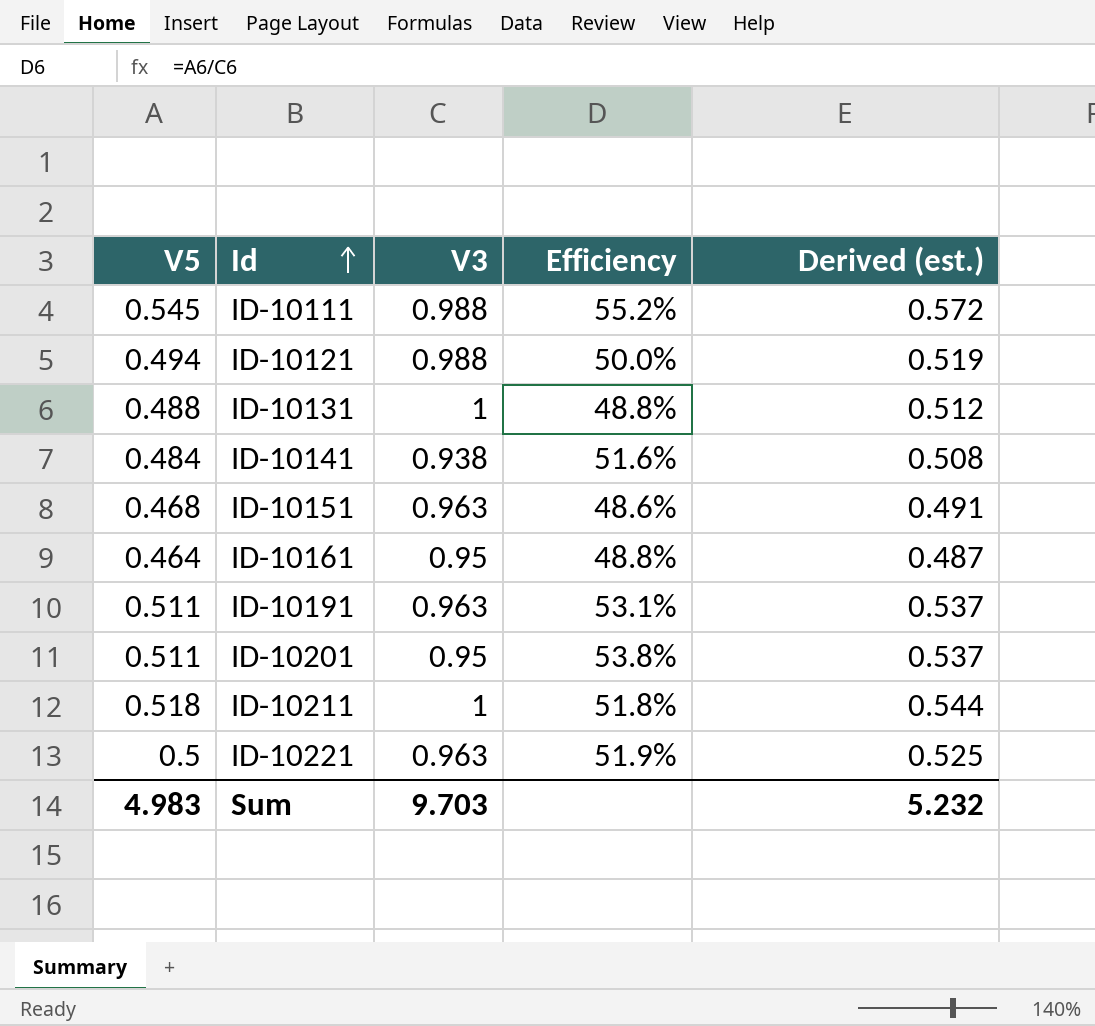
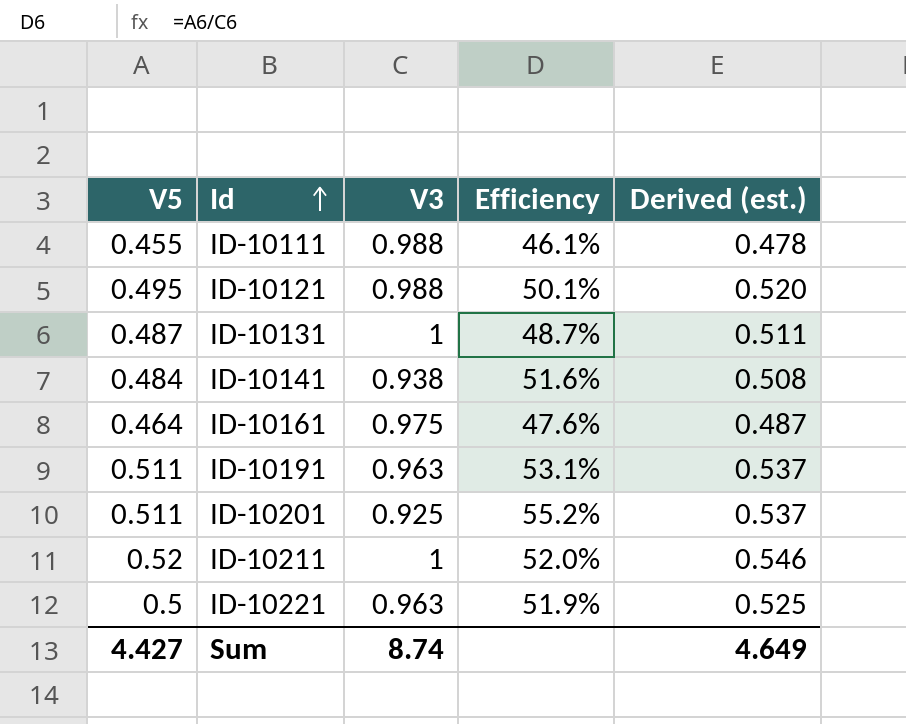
row ID-10151: 0.468 | 0.963 | 48.6% | 0.491 -> none
ID-10111 | V5: 0.545 -> 0.455
ID-10111 | Efficiency: 55.2% -> 46.1%
ID-10111 | Derived (est.): 0.572 -> 0.478
ID-10121 | V5: 0.494 -> 0.495
ID-10121 | Efficiency: 50.0% -> 50.1%
ID-10121 | Derived (est.): 0.519 -> 0.520
ID-10131 | V5: 0.488 -> 0.487
ID-10131 | Efficiency: 48.8% -> 48.7%
ID-10131 | Derived (est.): 0.512 -> 0.511
ID-10161 | V3: 0.95 -> 0.975
ID-10161 | Efficiency: 48.8% -> 47.6%
ID-10201 | V3: 0.95 -> 0.925
ID-10201 | Efficiency: 53.8% -> 55.2%
ID-10211 | V5: 0.518 -> 0.52
ID-10211 | Efficiency: 51.8% -> 52.0%
ID-10211 | Derived (est.): 0.544 -> 0.546
Sum | V5: 4.983 -> 4.427
Sum | V3: 9.703 -> 8.74
Sum | Derived (est.): 5.232 -> 4.649

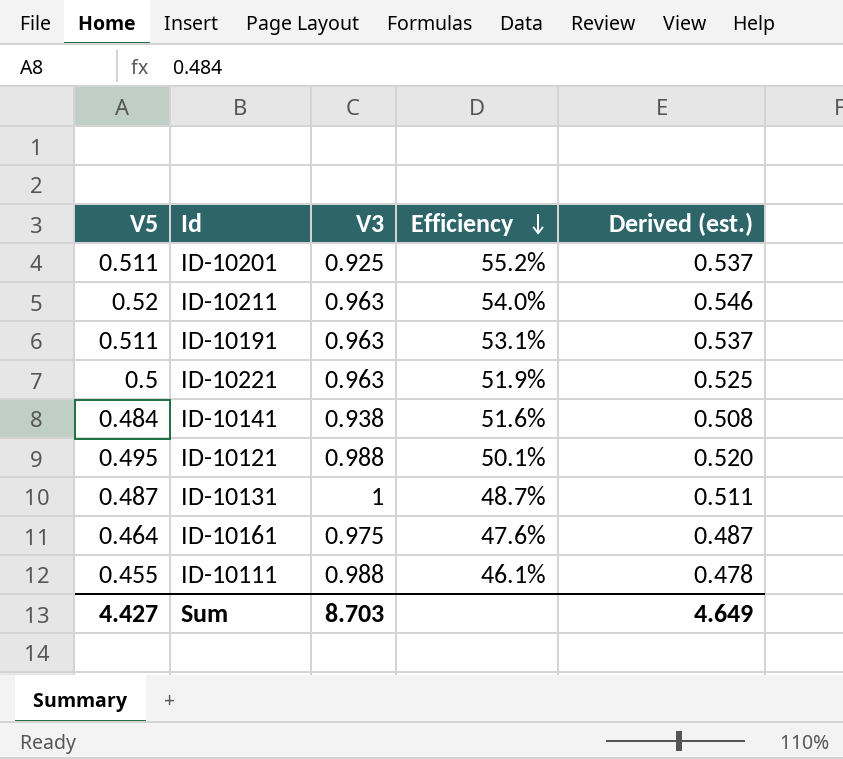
row order: Id ascending -> Efficiency descending
ID-10211 | V3: 1 -> 0.963
ID-10211 | Efficiency: 52.0% -> 54.0%
Sum | V3: 8.74 -> 8.703

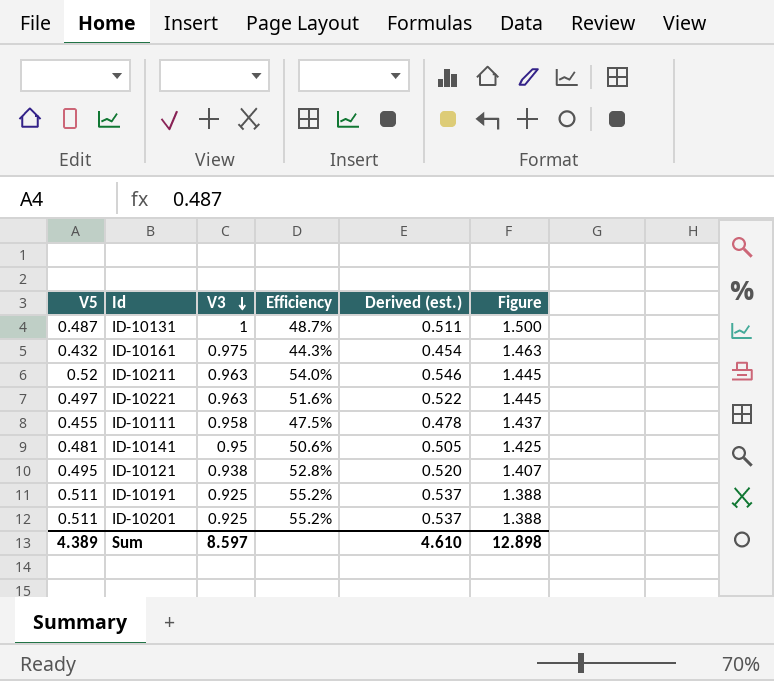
row order: Efficiency descending -> V3 descending
column Figure | formula: none -> [V3] * 1.5
ID-10161 | V5: 0.464 -> 0.432
ID-10161 | Efficiency: 47.6% -> 44.3%
ID-10161 | Derived (est.): 0.487 -> 0.454
ID-10221 | V5: 0.5 -> 0.497
ID-10221 | Efficiency: 51.9% -> 51.6%
ID-10221 | Derived (est.): 0.525 -> 0.522
ID-10111 | V3: 0.988 -> 0.958
ID-10111 | Efficiency: 46.1% -> 47.5%
ID-10141 | V5: 0.484 -> 0.481
ID-10141 | V3: 0.938 -> 0.95
ID-10141 | Efficiency: 51.6% -> 50.6%
ID-10141 | Derived (est.): 0.508 -> 0.505
ID-10121 | V3: 0.988 -> 0.938
ID-10121 | Efficiency: 50.1% -> 52.8%
ID-10191 | V3: 0.963 -> 0.925
ID-10191 | Efficiency: 53.1% -> 55.2%
Sum | V5: 4.427 -> 4.389
Sum | V3: 8.703 -> 8.597
Sum | Derived (est.): 4.649 -> 4.610

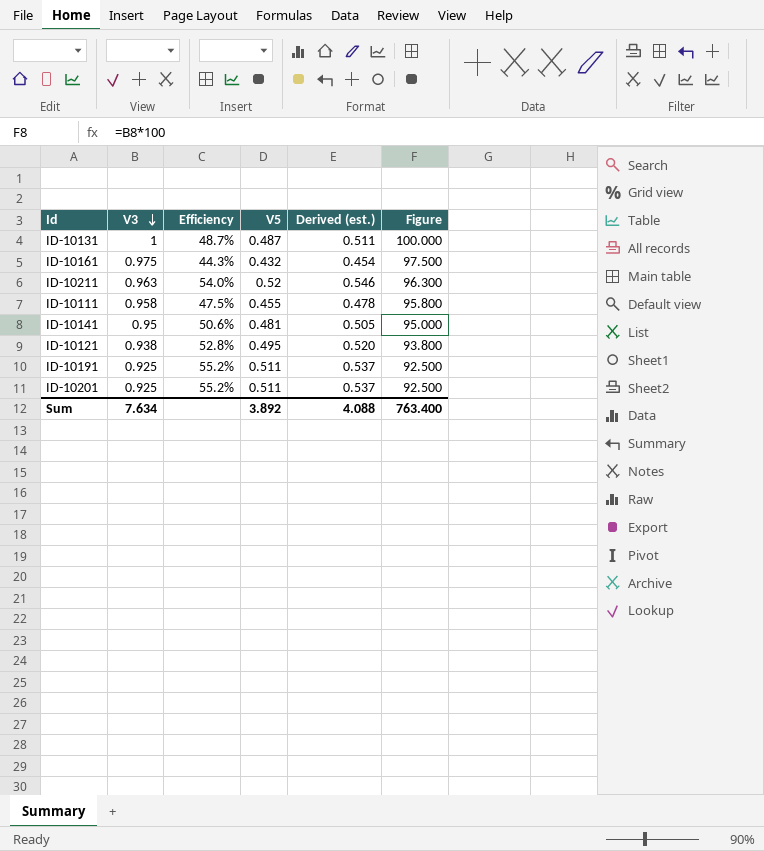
column V5 | position: 1 -> 4
column Figure | formula: [V3] * 1.5 -> [V3] * 100
row ID-10221: 0.497 | 0.963 | 51.6% | 0.522 | 1.445 -> none
Sum | V3: 8.597 -> 7.634
Sum | V5: 4.389 -> 3.892
Sum | Derived (est.): 4.610 -> 4.088
Sum | Figure: 12.898 -> 763.400

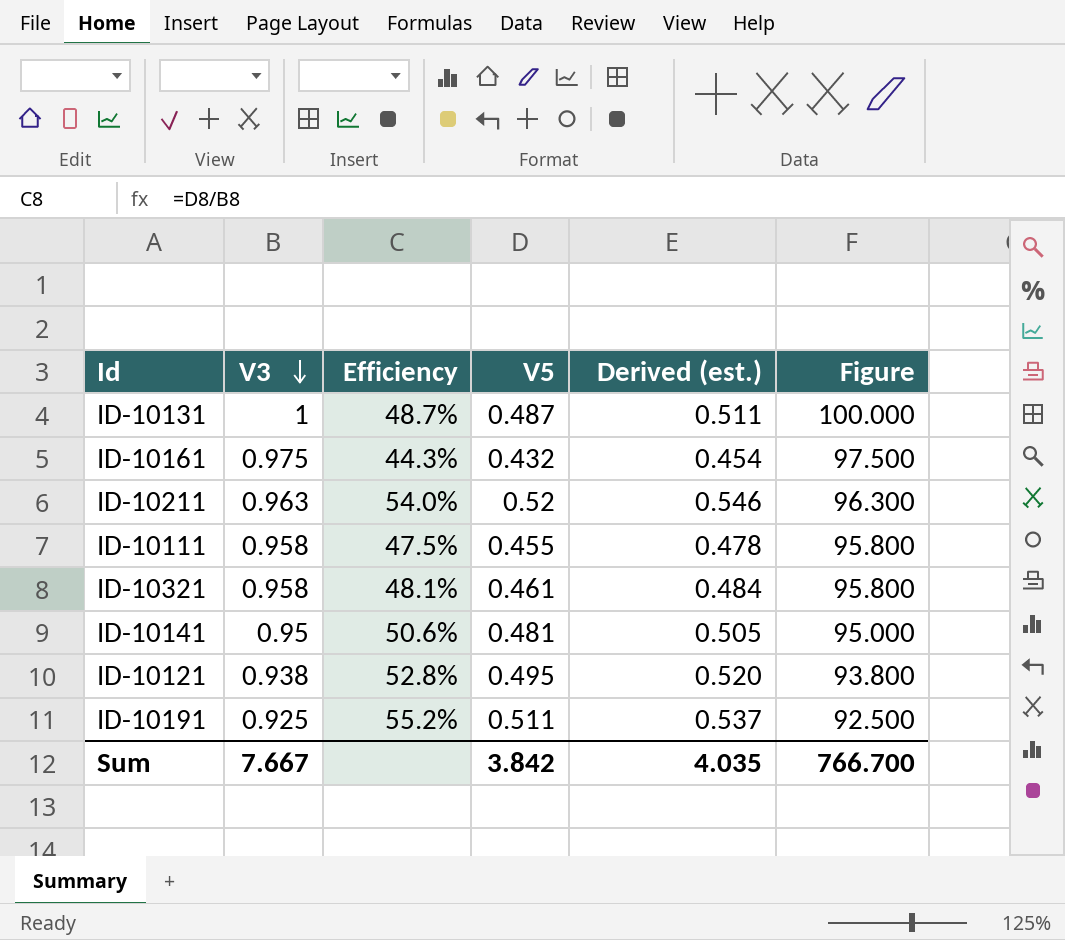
row ID-10201: 0.925 | 55.2% | 0.511 | 0.537 | 92.500 -> none
row ID-10321: none -> 0.958 | 48.1% | 0.461 | 0.484 | 95.800
Sum | V3: 7.634 -> 7.667
Sum | V5: 3.892 -> 3.842
Sum | Derived (est.): 4.088 -> 4.035
Sum | Figure: 763.400 -> 766.700

